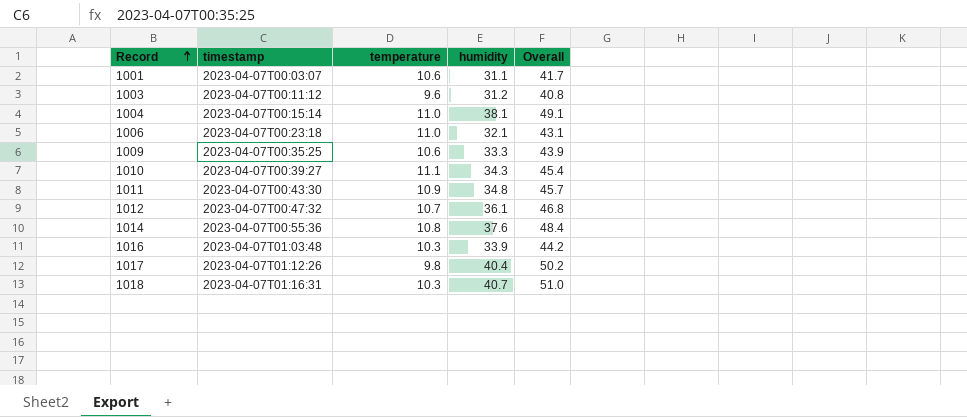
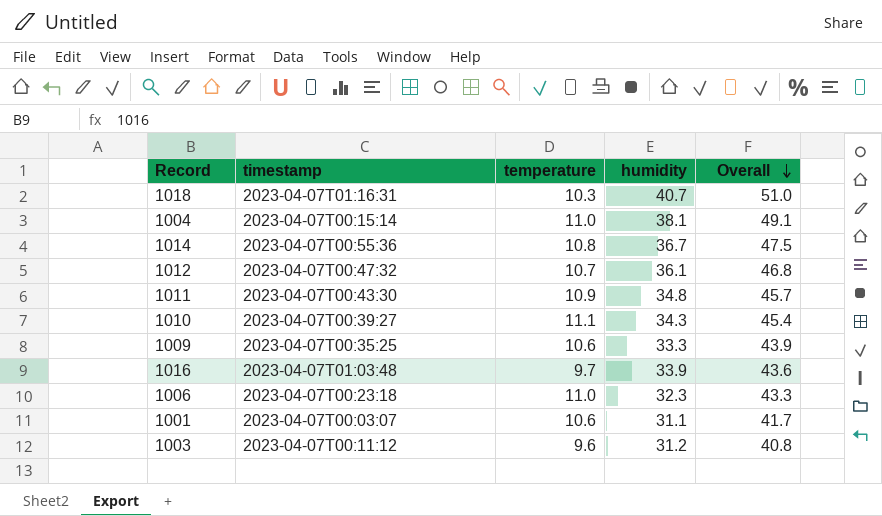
row order: Record ascending -> Overall descending
row 1017: 2023-04-07T01:12:26 | 9.8 | 40.4 | 50.2 -> none
1014 | humidity: 37.6 -> 36.7
1014 | Overall: 48.4 -> 47.5
1016 | temperature: 10.3 -> 9.7
1016 | Overall: 44.2 -> 43.6
1006 | humidity: 32.1 -> 32.3
1006 | Overall: 43.1 -> 43.3

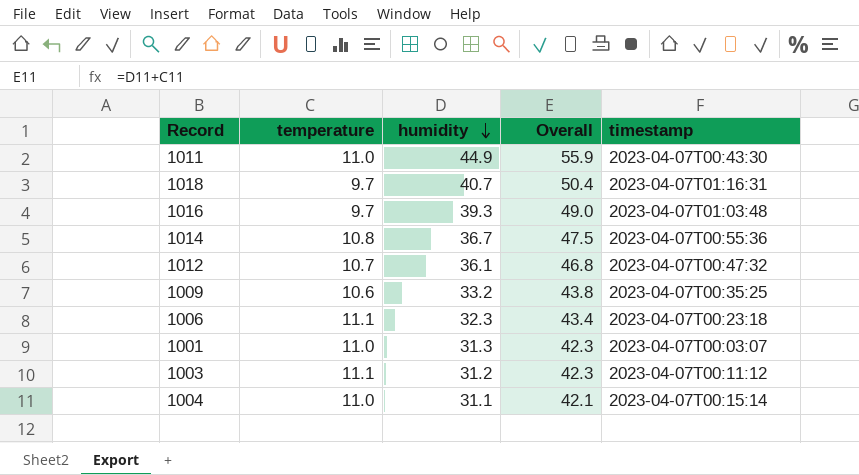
row order: Overall descending -> humidity descending
column timestamp | position: 2 -> 5
row 1010: 2023-04-07T00:39:27 | 11.1 | 34.3 | 45.4 -> none
1011 | temperature: 10.9 -> 11.0
1011 | humidity: 34.8 -> 44.9
1011 | Overall: 45.7 -> 55.9
1018 | temperature: 10.3 -> 9.7
1018 | Overall: 51.0 -> 50.4
1016 | humidity: 33.9 -> 39.3
1016 | Overall: 43.6 -> 49.0
1009 | humidity: 33.3 -> 33.2
1009 | Overall: 43.9 -> 43.8
1006 | temperature: 11.0 -> 11.1
1006 | Overall: 43.3 -> 43.4
1001 | temperature: 10.6 -> 11.0
1001 | humidity: 31.1 -> 31.3
1001 | Overall: 41.7 -> 42.3
1003 | temperature: 9.6 -> 11.1
1003 | Overall: 40.8 -> 42.3
1004 | humidity: 38.1 -> 31.1
1004 | Overall: 49.1 -> 42.1

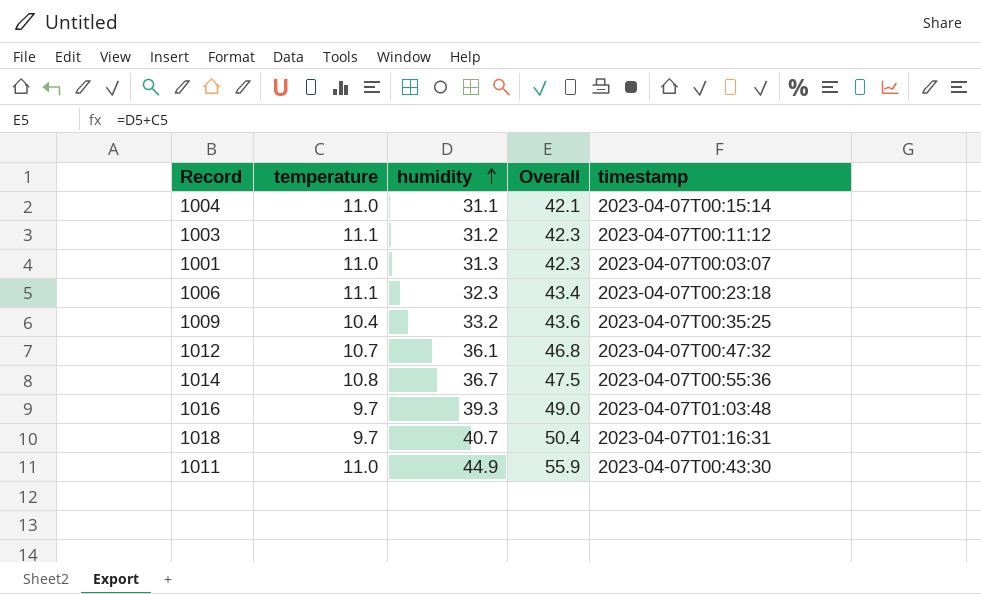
row order: humidity descending -> humidity ascending
1009 | temperature: 10.6 -> 10.4
1009 | Overall: 43.8 -> 43.6

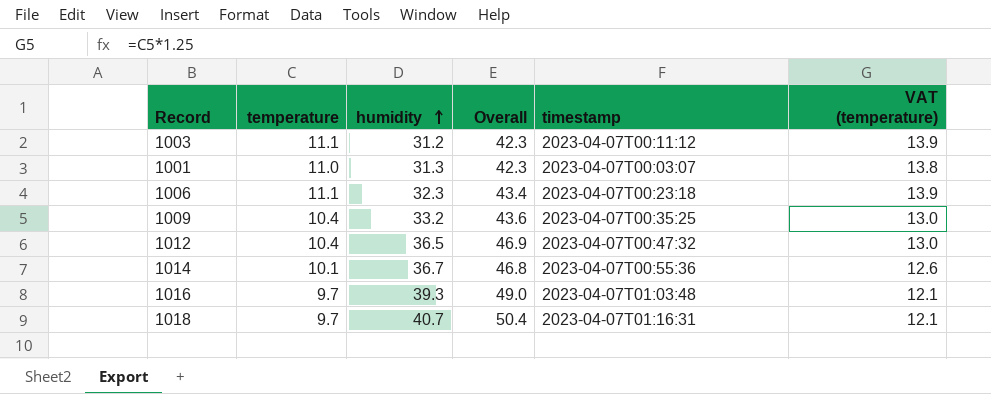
column VAT (temperature) | formula: none -> [temperature] * 1.25
row 1004: 11.0 | 31.1 | 42.1 | 2023-04-07T00:15:14 -> none
row 1011: 11.0 | 44.9 | 55.9 | 2023-04-07T00:43:30 -> none
1012 | temperature: 10.7 -> 10.4
1012 | humidity: 36.1 -> 36.5
1012 | Overall: 46.8 -> 46.9
1014 | temperature: 10.8 -> 10.1
1014 | Overall: 47.5 -> 46.8

